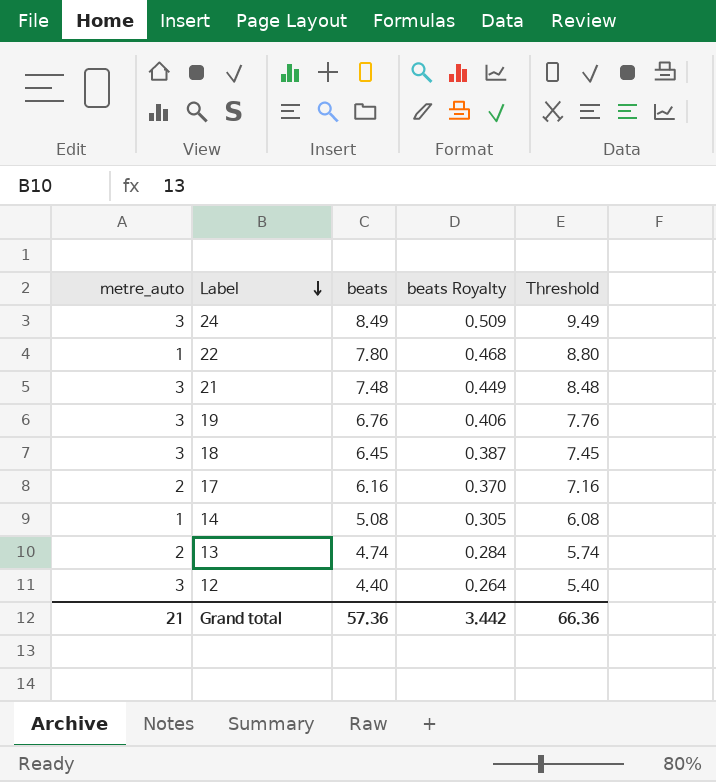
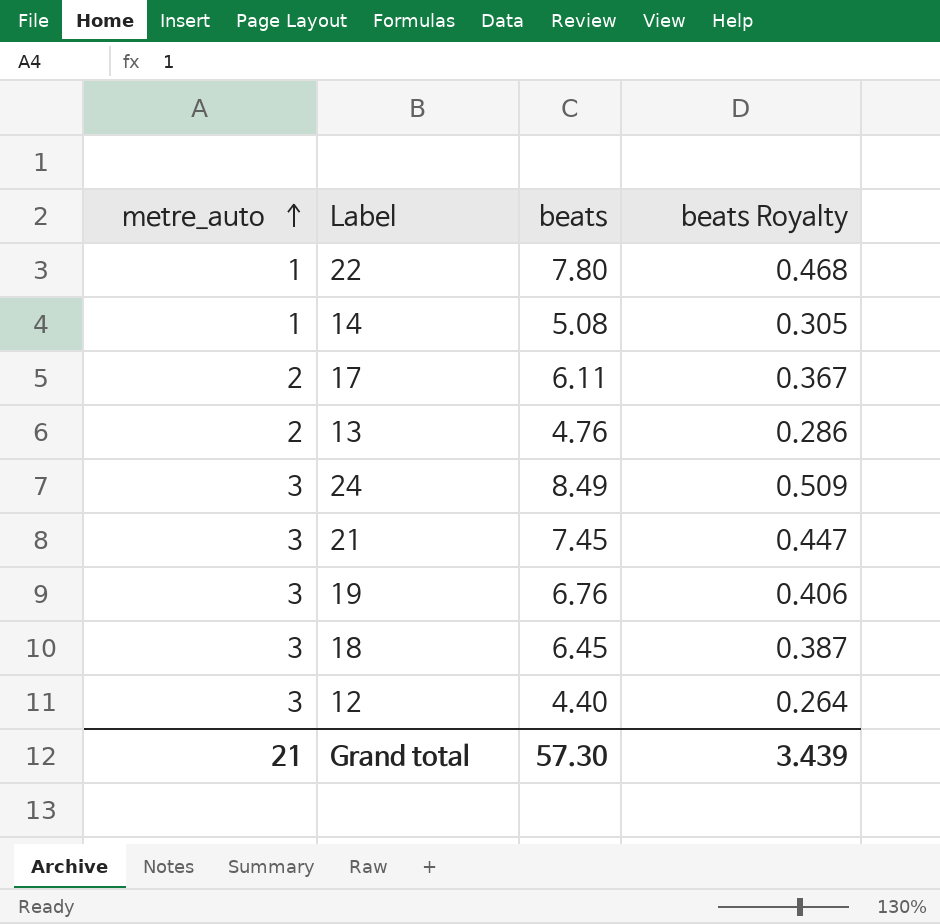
row order: Label descending -> metre_auto ascending
column Threshold | formula: [beats] + 1 -> none
17 | beats: 6.16 -> 6.11
17 | beats Royalty: 0.370 -> 0.367
13 | beats: 4.74 -> 4.76
13 | beats Royalty: 0.284 -> 0.286
21 | beats: 7.48 -> 7.45
21 | beats Royalty: 0.449 -> 0.447
Grand total | beats: 57.36 -> 57.30
Grand total | beats Royalty: 3.442 -> 3.439

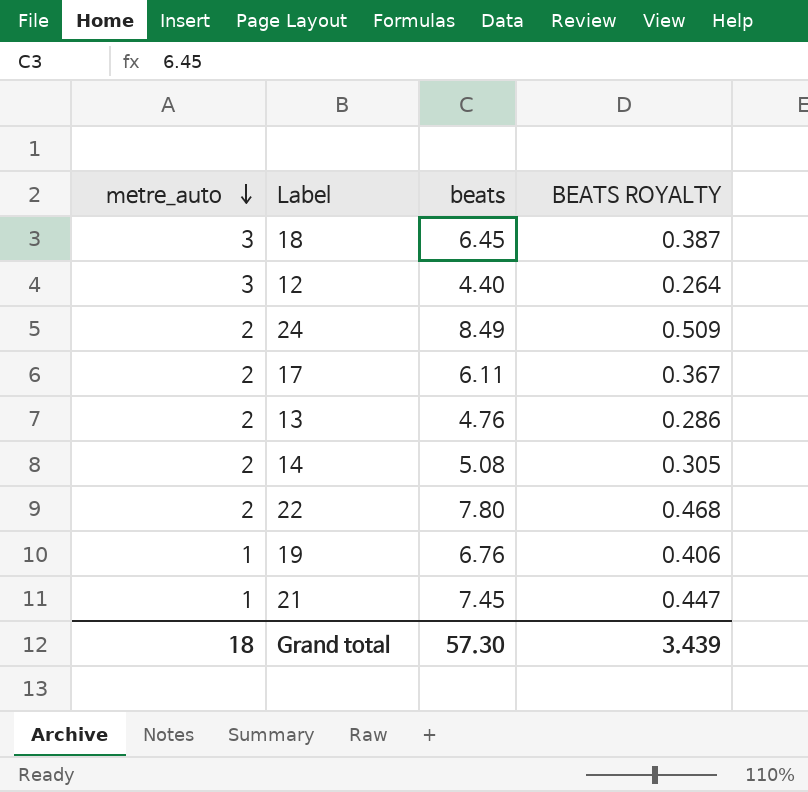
row order: metre_auto ascending -> metre_auto descending
column name: beats Royalty -> BEATS ROYALTY
24 | metre_auto: 3 -> 2
14 | metre_auto: 1 -> 2
22 | metre_auto: 1 -> 2
19 | metre_auto: 3 -> 1
21 | metre_auto: 3 -> 1
Grand total | metre_auto: 21 -> 18

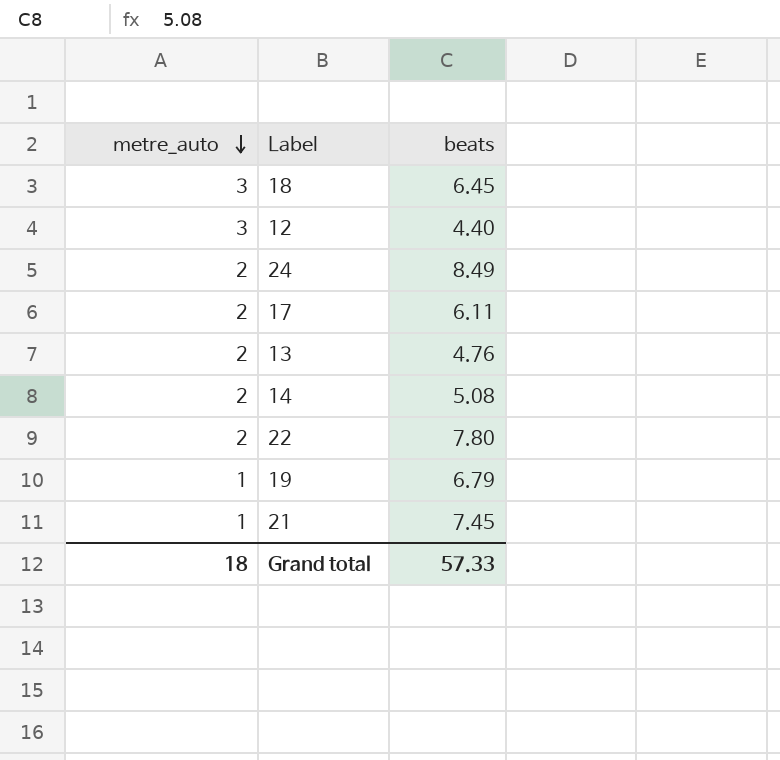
column BEATS ROYALTY | formula: [beats] * 0.06 -> none
19 | beats: 6.76 -> 6.79
Grand total | beats: 57.30 -> 57.33

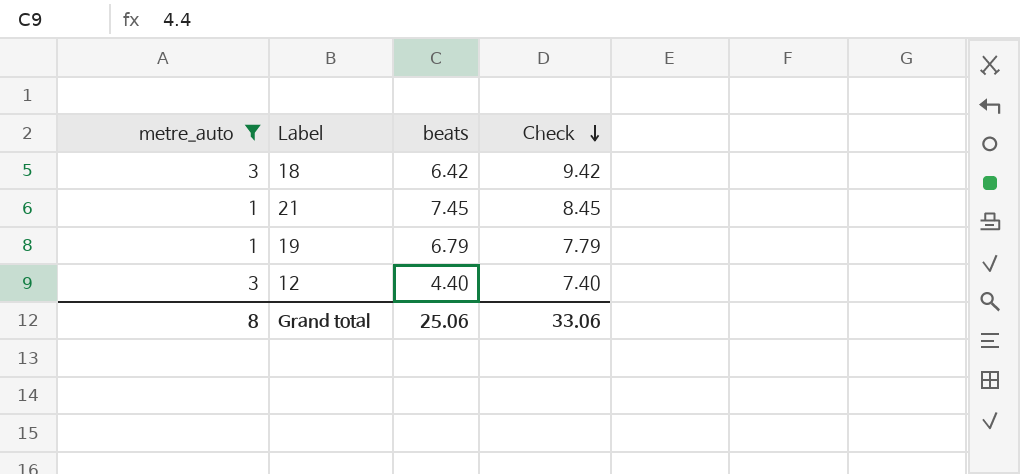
filter: none -> metre_auto != 2
row order: metre_auto descending -> Check descending
column Check | formula: none -> [metre_auto] + [beats]
18 | beats: 6.45 -> 6.42
Grand total | metre_auto: 18 -> 8
Grand total | beats: 57.33 -> 25.06

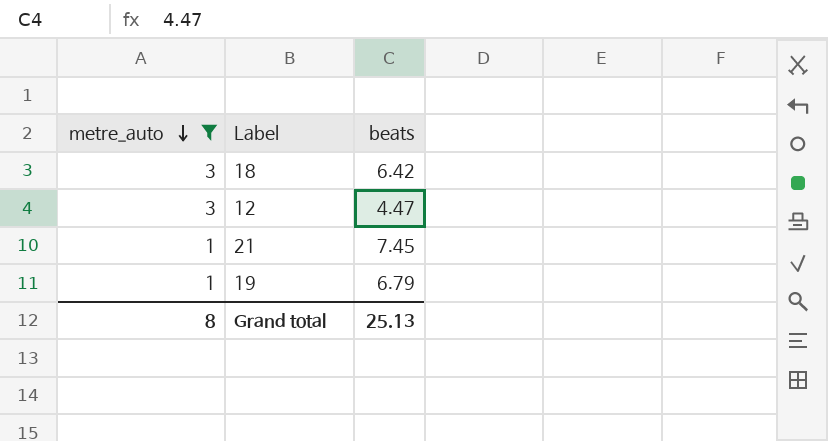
row order: Check descending -> metre_auto descending
column Check | formula: [metre_auto] + [beats] -> none
12 | beats: 4.40 -> 4.47
Grand total | beats: 25.06 -> 25.13

